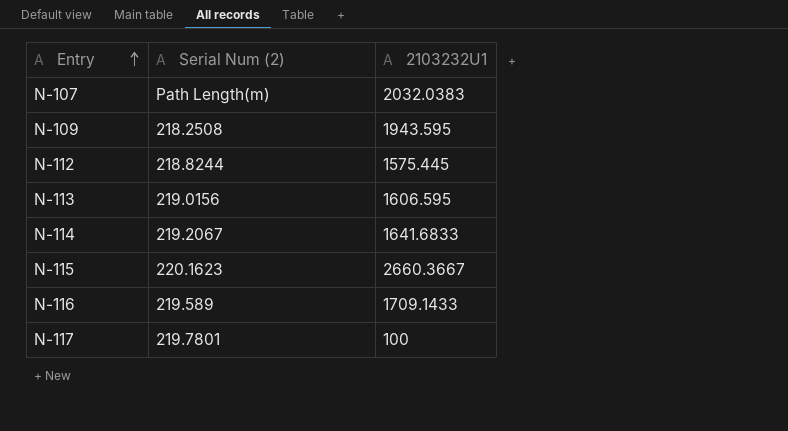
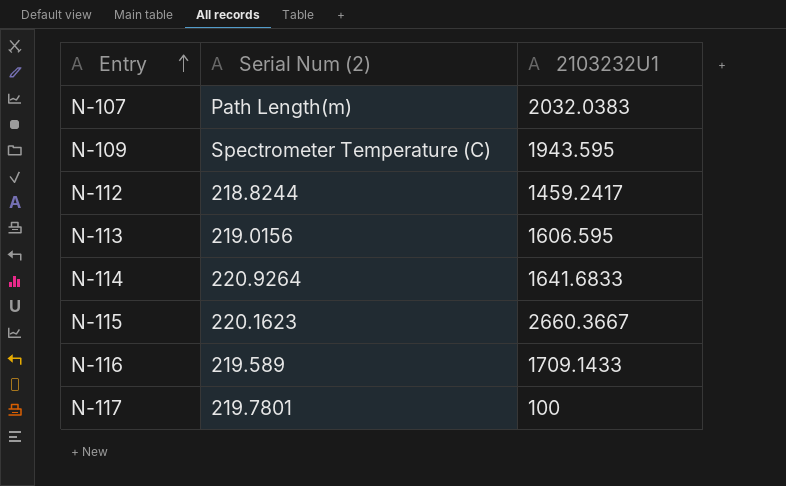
N-109 | Serial Num (2): 218.2508 -> Spectrometer Temperature (C)
N-112 | 2103232U1: 1575.445 -> 1459.2417
N-114 | Serial Num (2): 219.2067 -> 220.9264

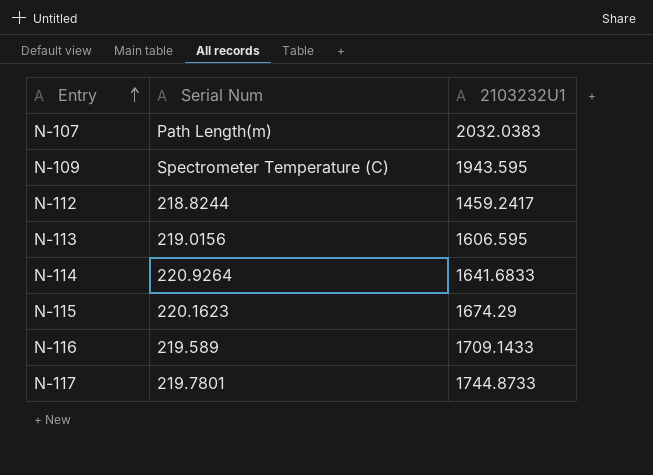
column name: Serial Num (2) -> Serial Num
N-115 | 2103232U1: 2660.3667 -> 1674.29
N-117 | 2103232U1: 100 -> 1744.8733

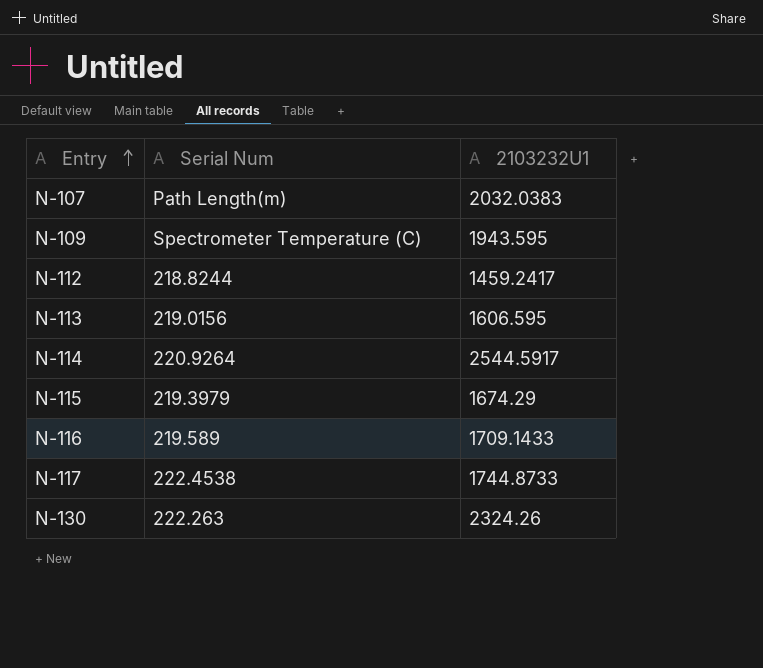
N-114 | 2103232U1: 1641.6833 -> 2544.5917
N-115 | Serial Num: 220.1623 -> 219.3979
N-117 | Serial Num: 219.7801 -> 222.4538
row N-130: none -> 222.263 | 2324.26

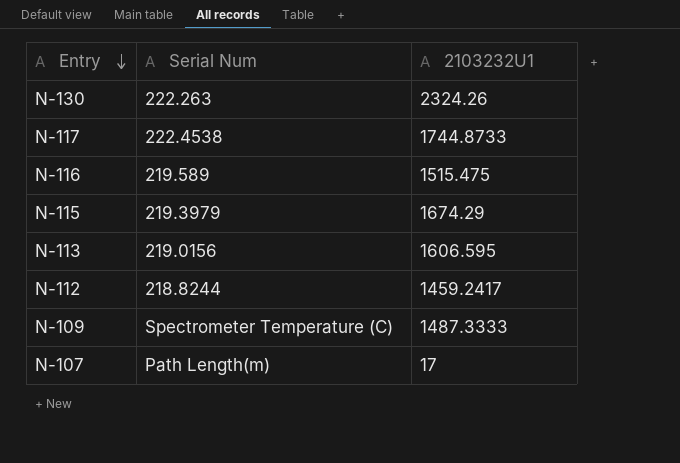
row order: Entry ascending -> Entry descending
row N-114: 220.9264 | 2544.5917 -> none
N-116 | 2103232U1: 1709.1433 -> 1515.475
N-109 | 2103232U1: 1943.595 -> 1487.3333
N-107 | 2103232U1: 2032.0383 -> 17

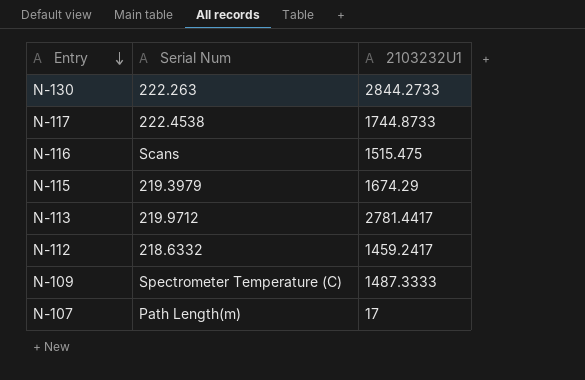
N-130 | 2103232U1: 2324.26 -> 2844.2733
N-116 | Serial Num: 219.589 -> Scans
N-113 | Serial Num: 219.0156 -> 219.9712
N-113 | 2103232U1: 1606.595 -> 2781.4417
N-112 | Serial Num: 218.8244 -> 218.6332

